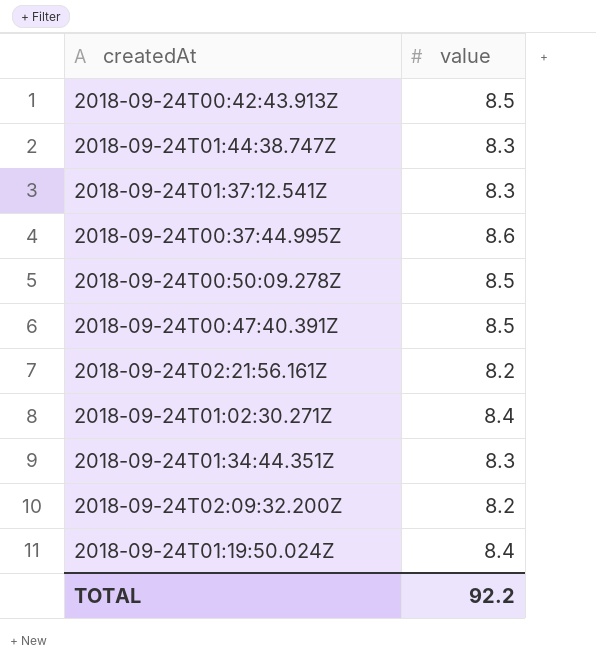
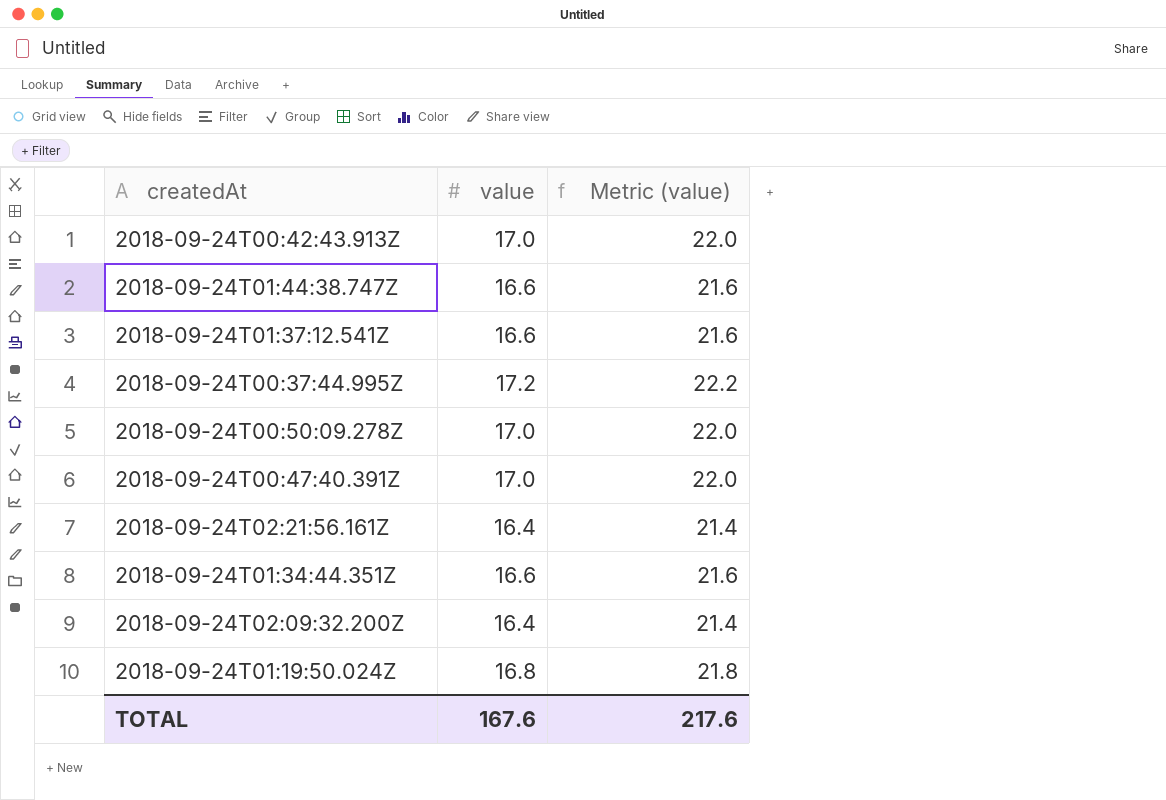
column Metric (value) | formula: none -> [value] + 5
row 2018-09-24T01:02:30.271Z: 8.4 -> none
2018-09-24T00:42:43.913Z | value: 8.5 -> 17.0
2018-09-24T01:44:38.747Z | value: 8.3 -> 16.6
2018-09-24T01:37:12.541Z | value: 8.3 -> 16.6
2018-09-24T00:37:44.995Z | value: 8.6 -> 17.2
2018-09-24T00:50:09.278Z | value: 8.5 -> 17.0
2018-09-24T00:47:40.391Z | value: 8.5 -> 17.0
2018-09-24T02:21:56.161Z | value: 8.2 -> 16.4
2018-09-24T01:34:44.351Z | value: 8.3 -> 16.6
2018-09-24T02:09:32.200Z | value: 8.2 -> 16.4
2018-09-24T01:19:50.024Z | value: 8.4 -> 16.8
TOTAL | value: 92.2 -> 167.6

